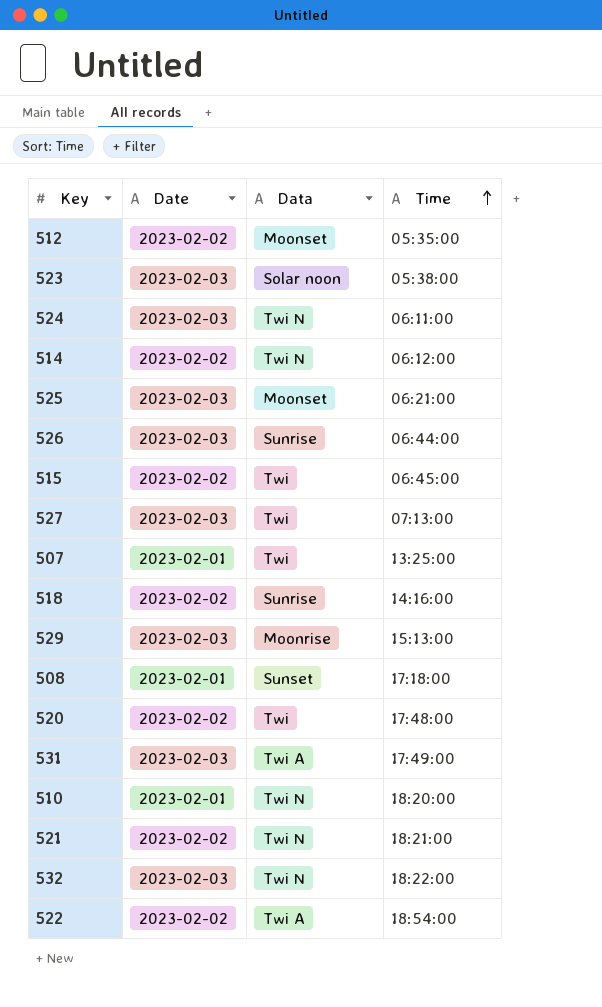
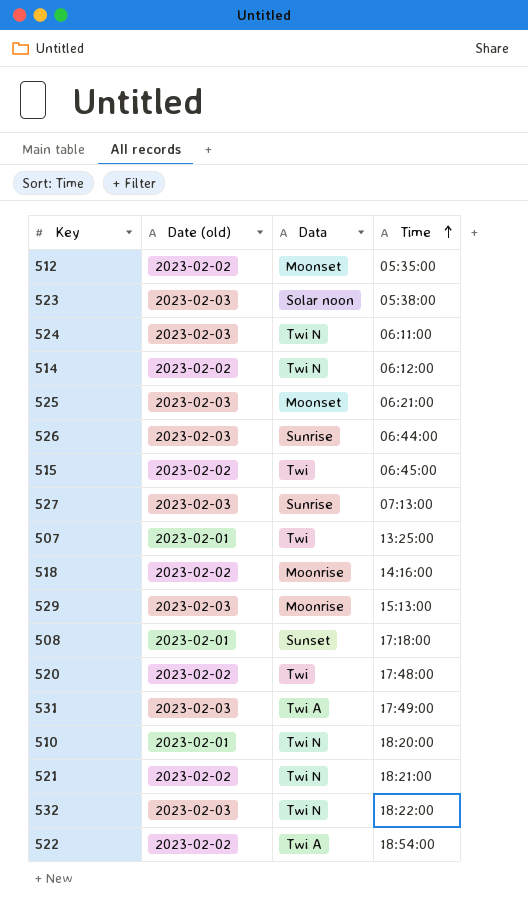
column name: Date -> Date (old)
527 | Data: Twi -> Sunrise
518 | Data: Sunrise -> Moonrise

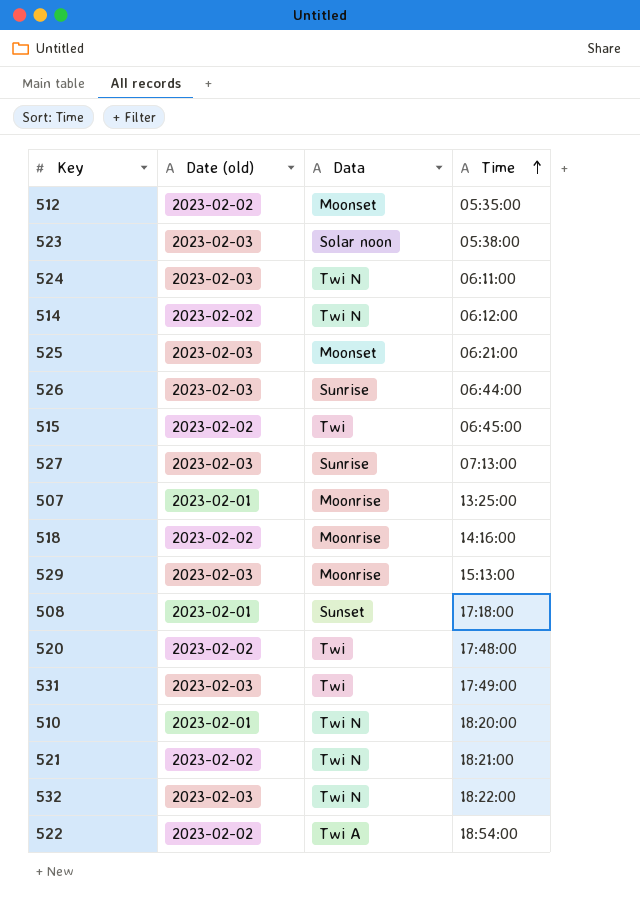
507 | Data: Twi -> Moonrise
531 | Data: Twi A -> Twi

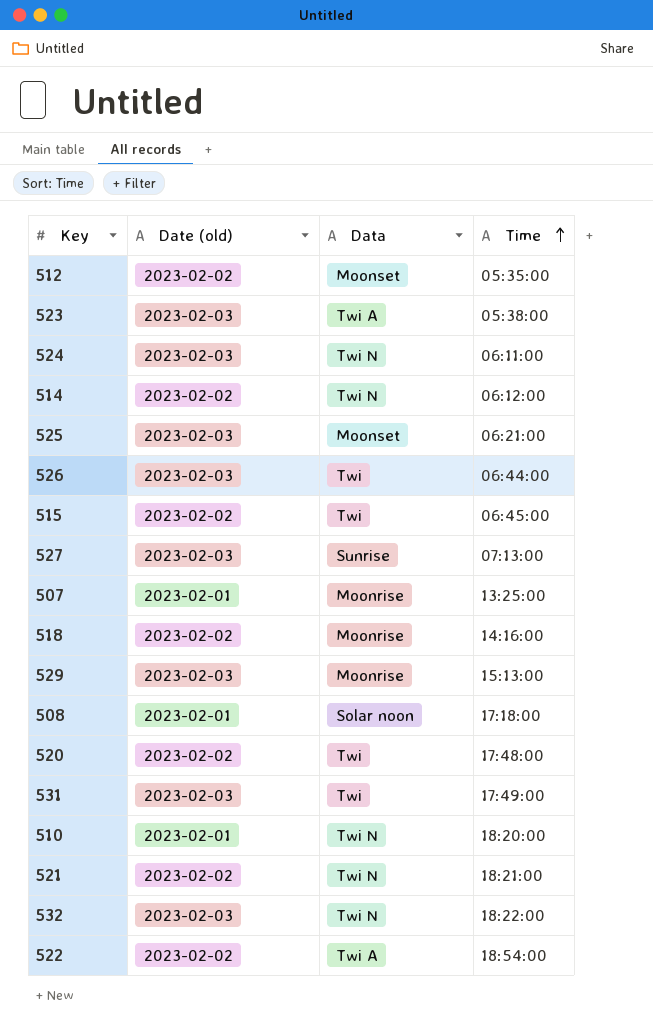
523 | Data: Solar noon -> Twi A
526 | Data: Sunrise -> Twi
508 | Data: Sunset -> Solar noon

